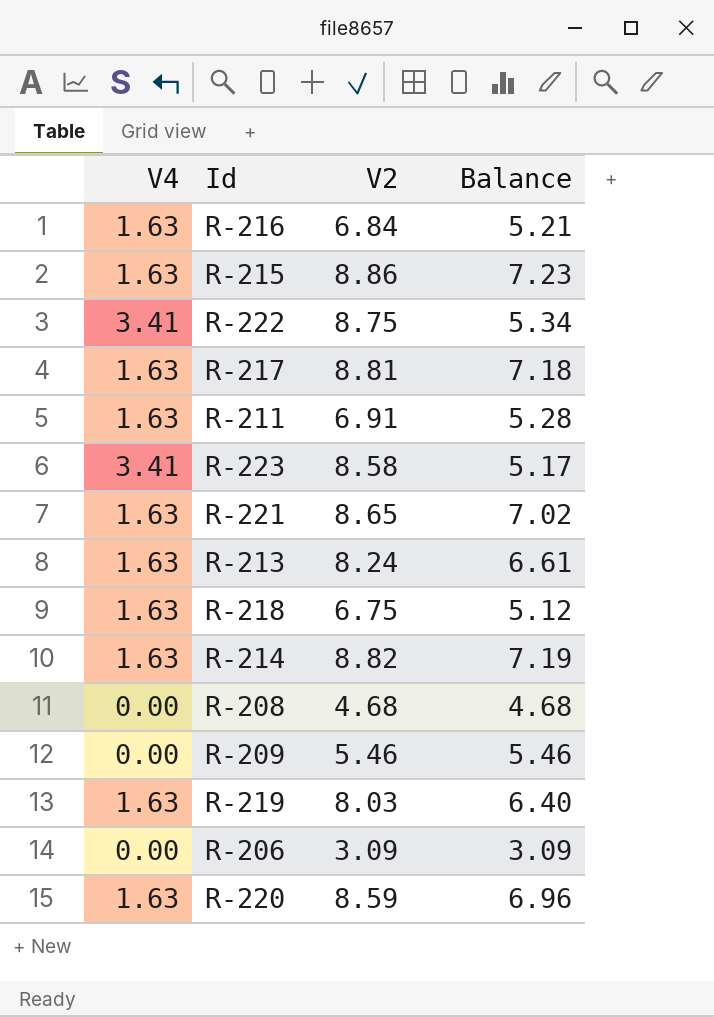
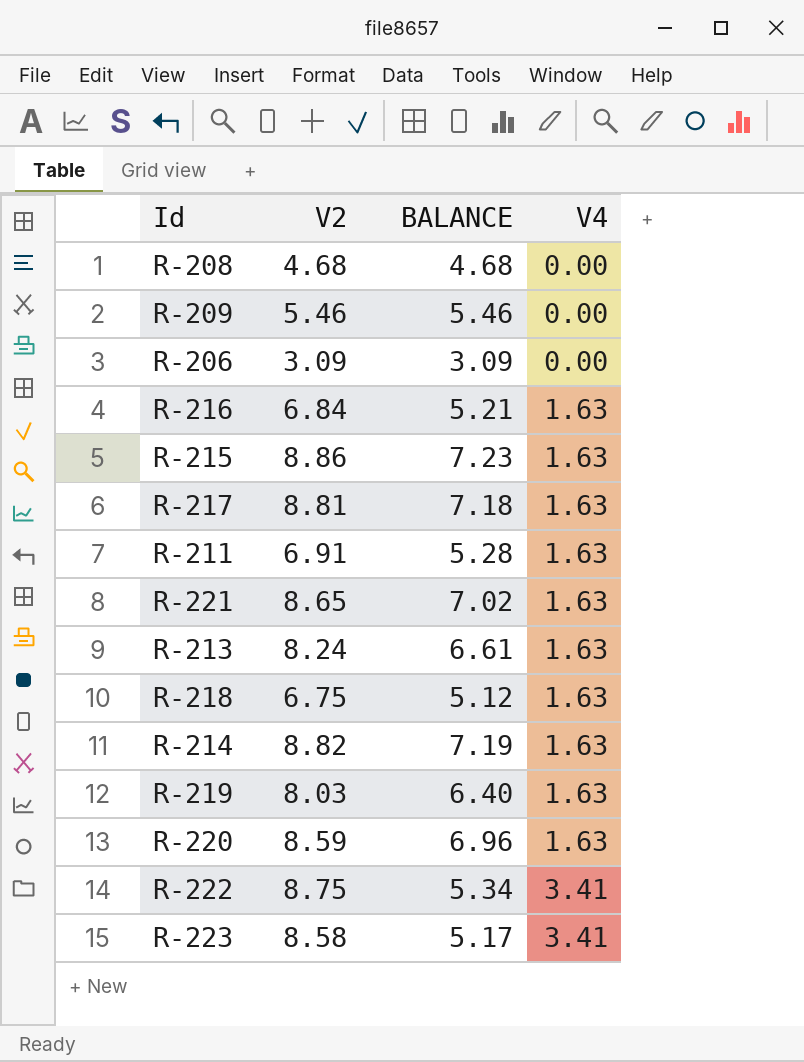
row order: none -> V4 ascending
column name: Balance -> BALANCE
column V4 | position: 1 -> 4

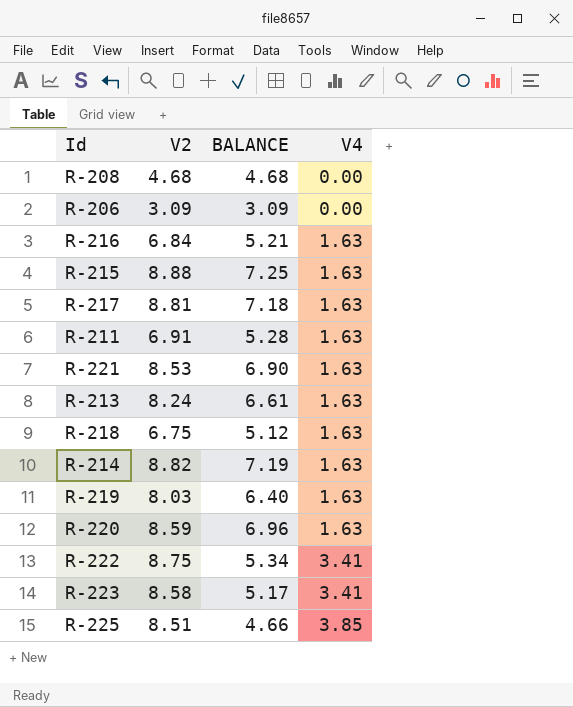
row R-209: 5.46 | 5.46 | 0.00 -> none
R-215 | V2: 8.86 -> 8.88
R-215 | BALANCE: 7.23 -> 7.25
R-221 | V2: 8.65 -> 8.53
R-221 | BALANCE: 7.02 -> 6.90
row R-225: none -> 8.51 | 4.66 | 3.85

